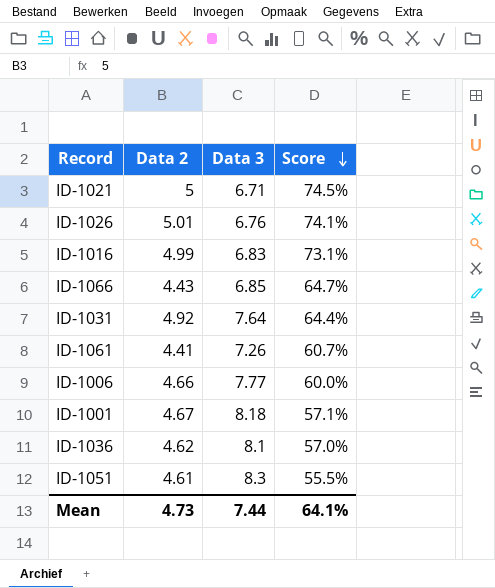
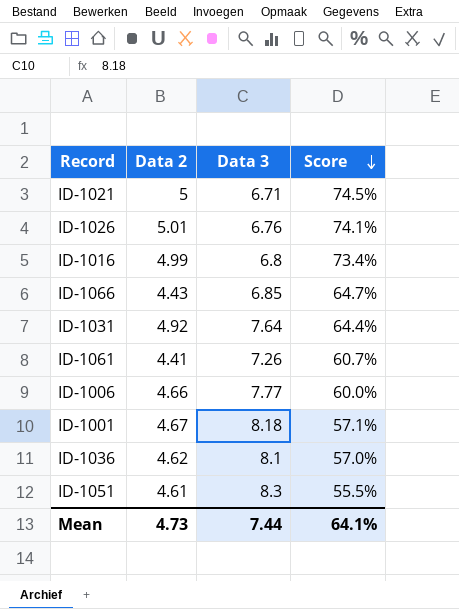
ID-1016 | Data 3: 6.83 -> 6.8
ID-1016 | Score: 73.1% -> 73.4%

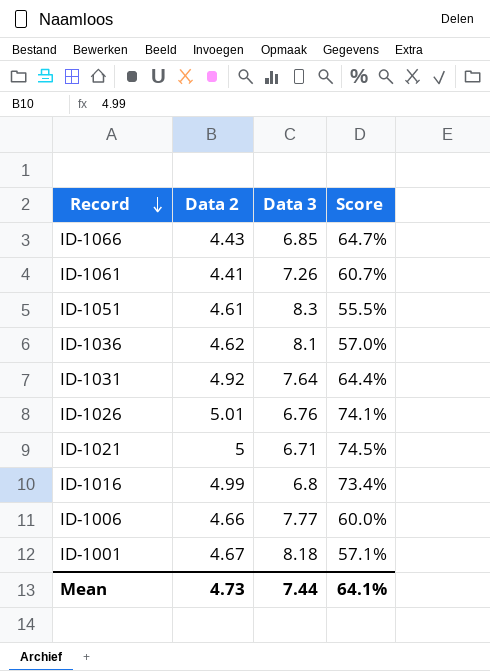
row order: Score descending -> Record descending

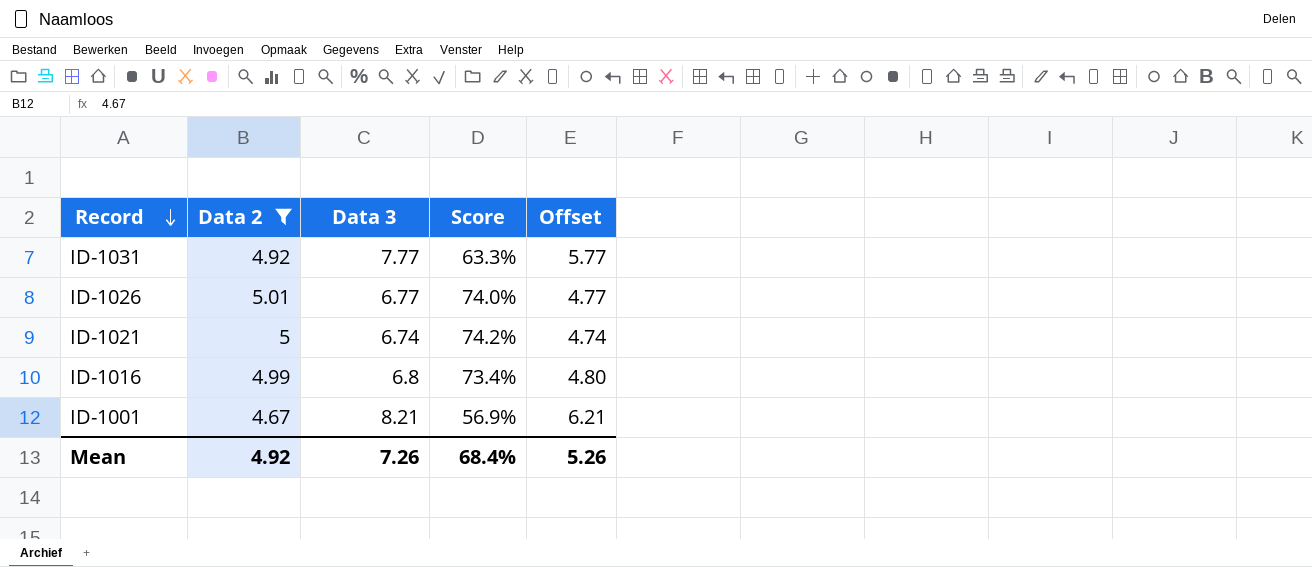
filter: none -> Data 2 >= 4.67
column Offset | formula: none -> [Data 3] - 2
ID-1031 | Data 3: 7.64 -> 7.77
ID-1031 | Score: 64.4% -> 63.3%
ID-1026 | Data 3: 6.76 -> 6.77
ID-1026 | Score: 74.1% -> 74.0%
ID-1021 | Data 3: 6.71 -> 6.74
ID-1021 | Score: 74.5% -> 74.2%
ID-1001 | Data 3: 8.18 -> 8.21
ID-1001 | Score: 57.1% -> 56.9%
Mean | Data 2: 4.73 -> 4.92
Mean | Data 3: 7.44 -> 7.26
Mean | Score: 64.1% -> 68.4%

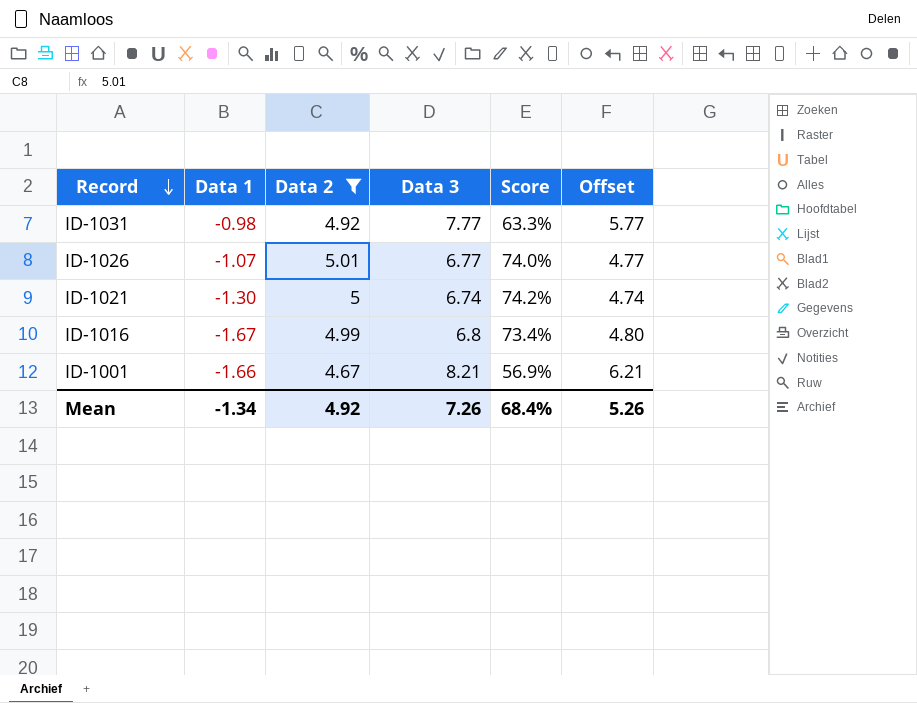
column Data 1 | position: none -> 2

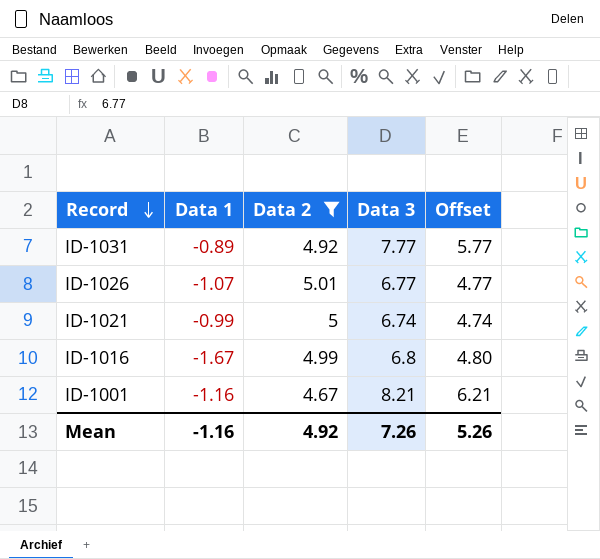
column Score | formula: [Data 2] / [Data 3] -> none
ID-1031 | Data 1: -0.98 -> -0.89
ID-1021 | Data 1: -1.30 -> -0.99
ID-1001 | Data 1: -1.66 -> -1.16
Mean | Data 1: -1.34 -> -1.16

